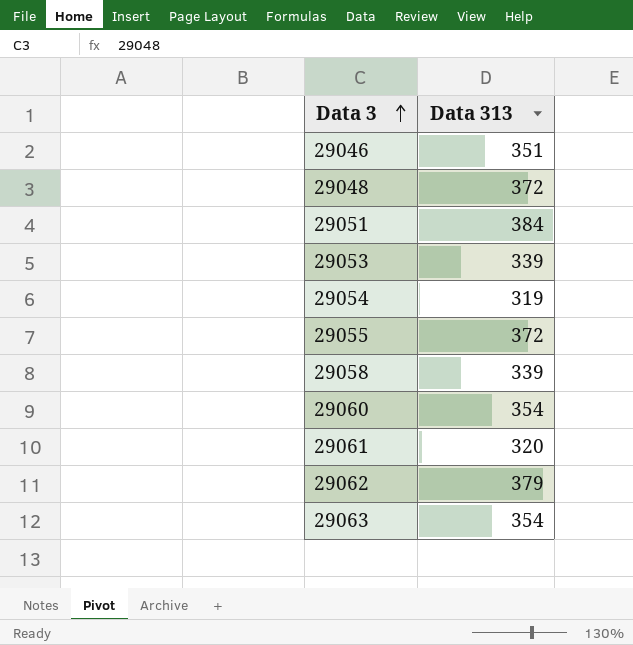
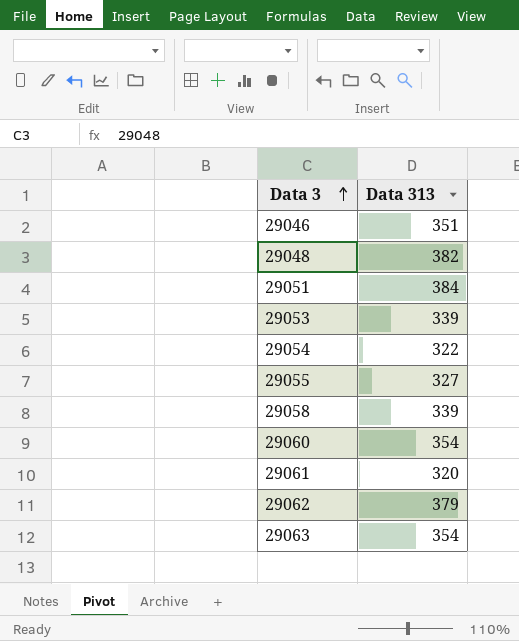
29048 | Data 313: 372 -> 382
29054 | Data 313: 319 -> 322
29055 | Data 313: 372 -> 327

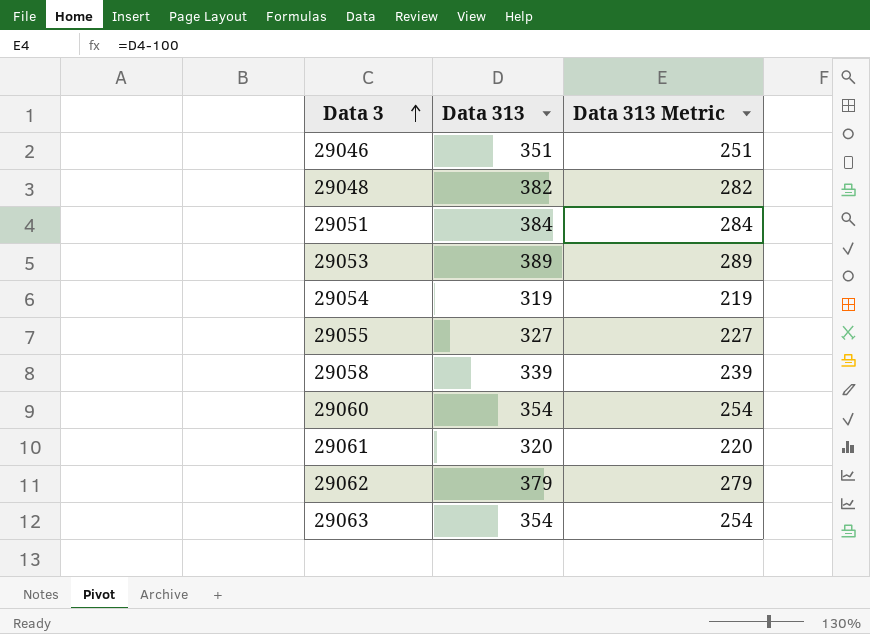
column Data 313 Metric | formula: none -> [Data 313] - 100
29053 | Data 313: 339 -> 389
29054 | Data 313: 322 -> 319

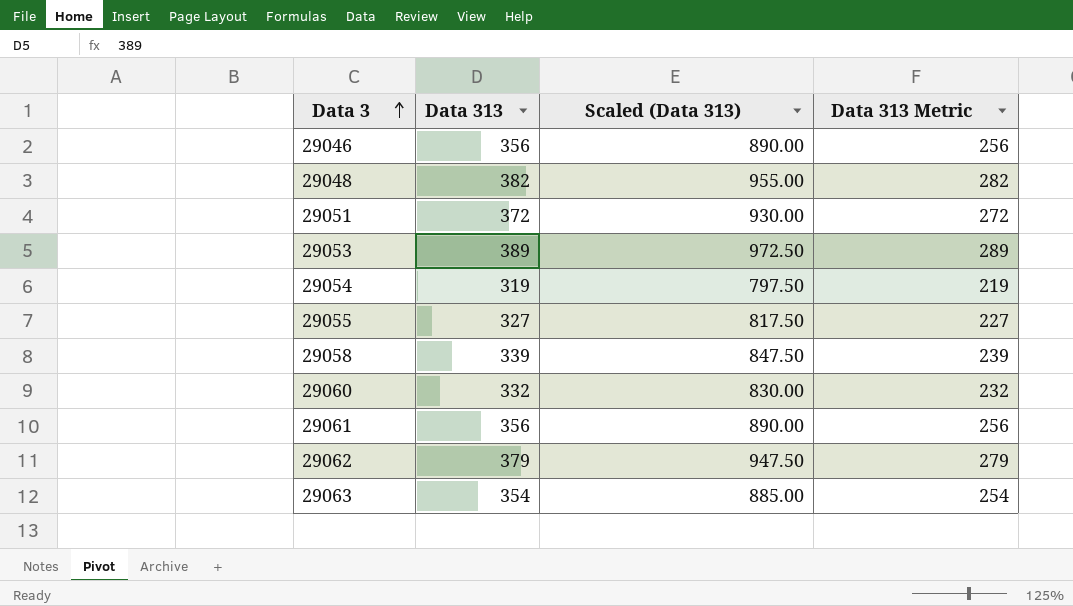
column Scaled (Data 313) | formula: none -> [Data 313] * 2.5
29046 | Data 313: 351 -> 356
29046 | Data 313 Metric: 251 -> 256
29051 | Data 313: 384 -> 372
29051 | Data 313 Metric: 284 -> 272
29060 | Data 313: 354 -> 332
29060 | Data 313 Metric: 254 -> 232
29061 | Data 313: 320 -> 356
29061 | Data 313 Metric: 220 -> 256

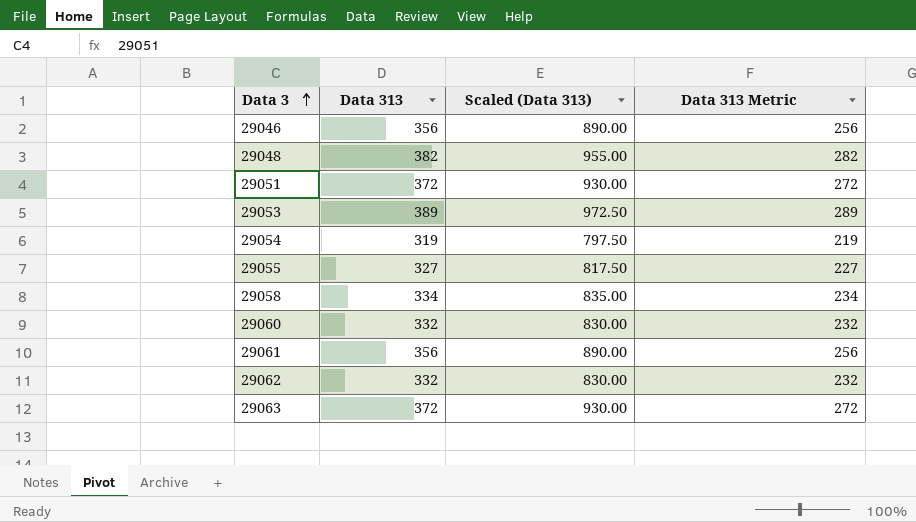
29058 | Data 313: 339 -> 334
29058 | Scaled (Data 313): 847.50 -> 835.00
29058 | Data 313 Metric: 239 -> 234
29062 | Data 313: 379 -> 332
29062 | Scaled (Data 313): 947.50 -> 830.00
29062 | Data 313 Metric: 279 -> 232
29063 | Data 313: 354 -> 372
29063 | Scaled (Data 313): 885.00 -> 930.00
29063 | Data 313 Metric: 254 -> 272

